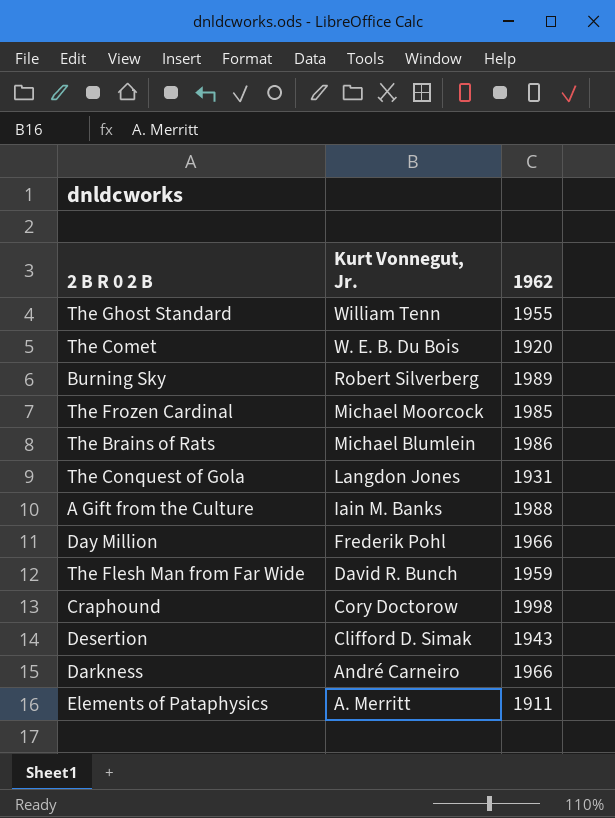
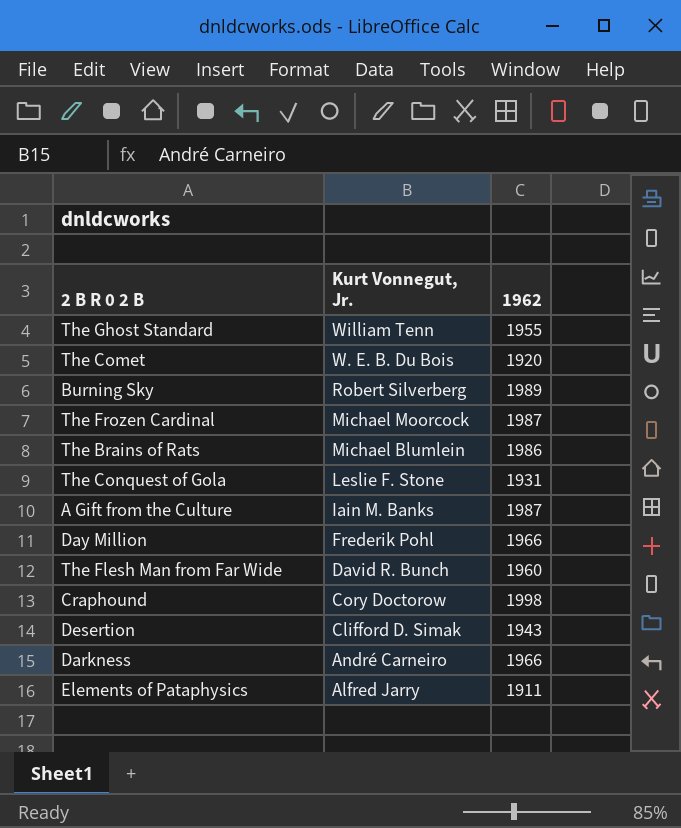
The Frozen Cardinal | 1962: 1985 -> 1987
The Conquest of Gola | Kurt Vonnegut, Jr.: Langdon Jones -> Leslie F. Stone
A Gift from the Culture | 1962: 1988 -> 1987
The Flesh Man from Far Wide | 1962: 1959 -> 1960
Elements of Pataphysics | Kurt Vonnegut, Jr.: A. Merritt -> Alfred Jarry

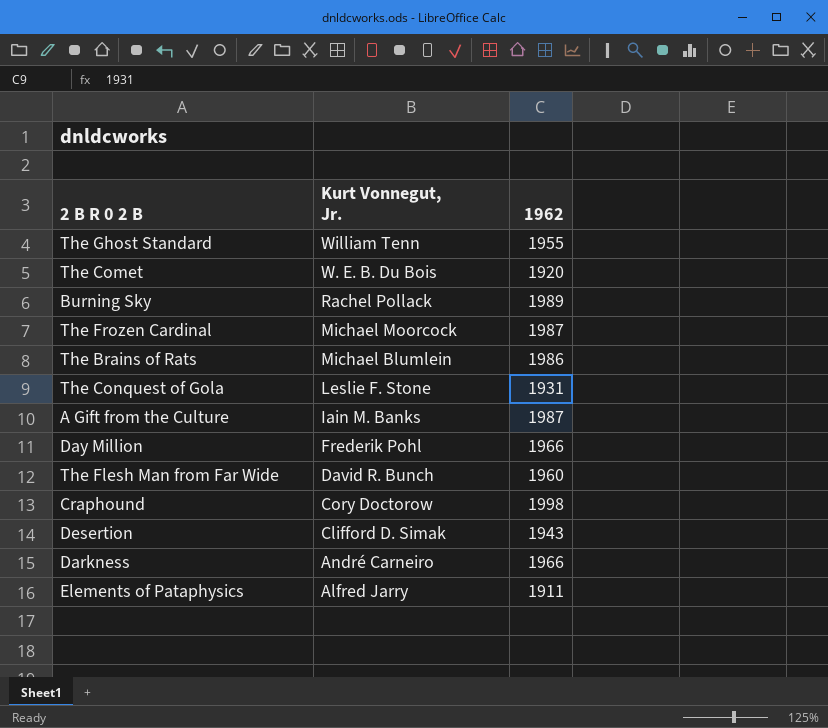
Burning Sky | Kurt Vonnegut, Jr.: Robert Silverberg -> Rachel Pollack

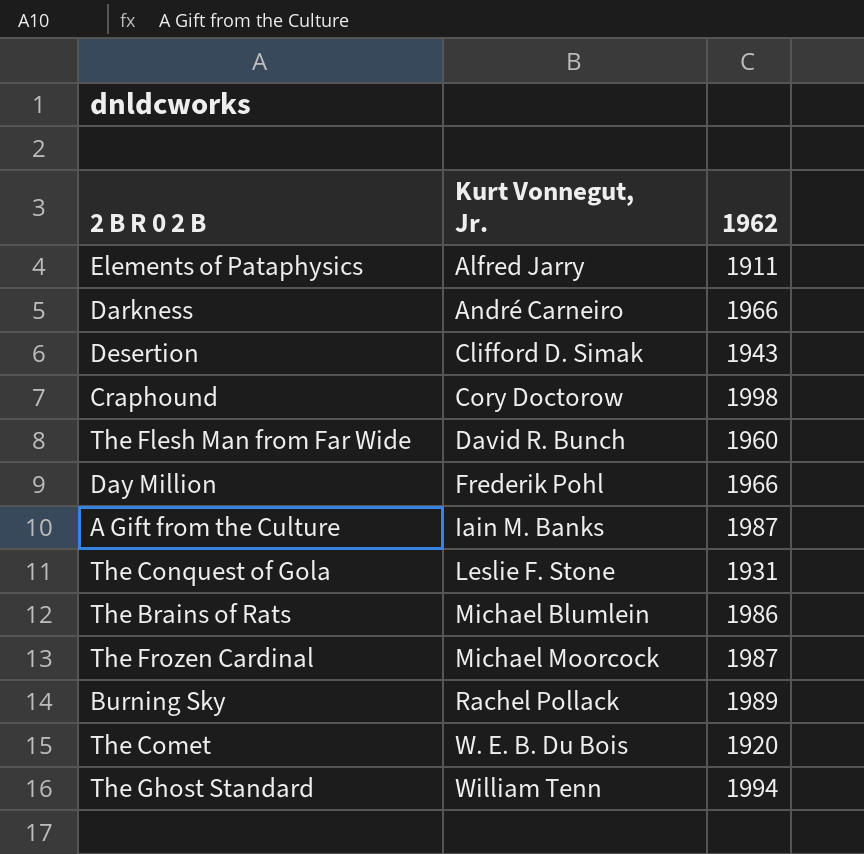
row order: Kurt Vonnegut, Jr. descending -> Kurt Vonnegut, Jr. ascending
The Ghost Standard | 1962: 1955 -> 1994

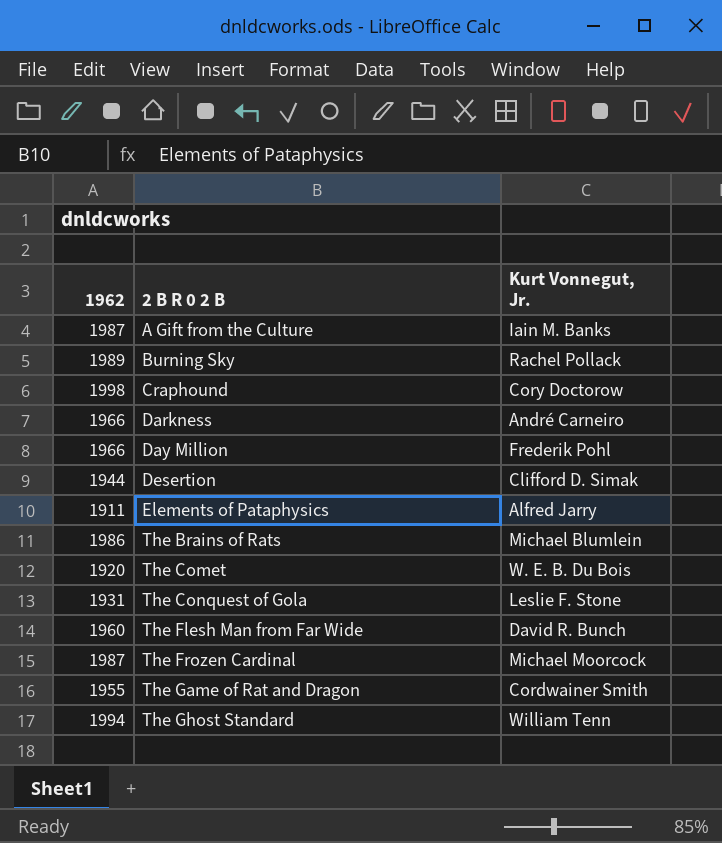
row order: Kurt Vonnegut, Jr. ascending -> 2 B R 0 2 B ascending
column 1962 | position: 3 -> 1
Desertion | 1962: 1943 -> 1944
row The Game of Rat and Dragon: none -> 1955 | Cordwainer Smith

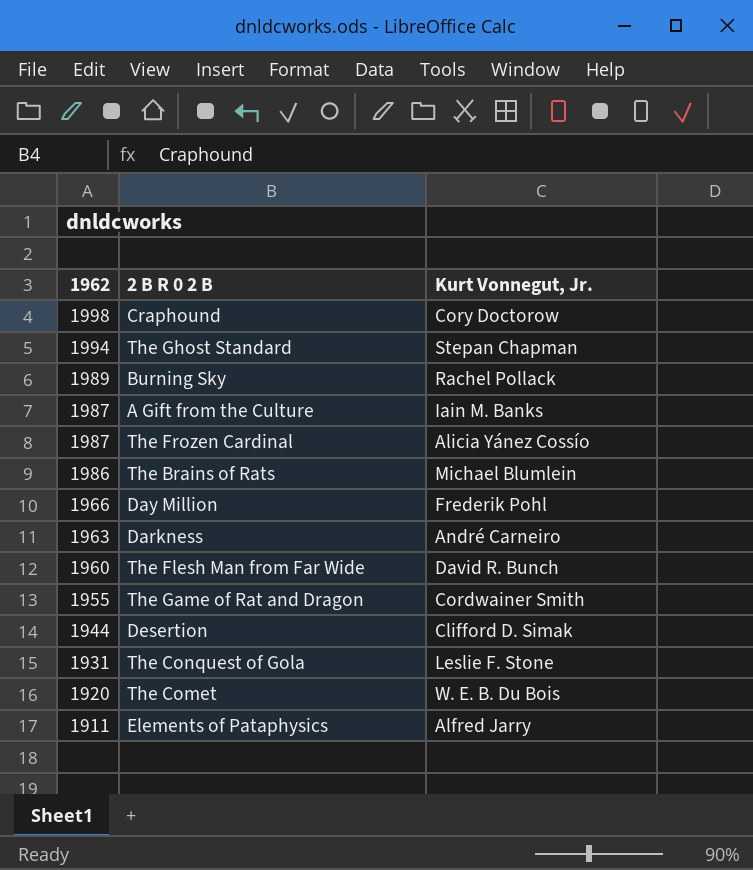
row order: 2 B R 0 2 B ascending -> 1962 descending
The Ghost Standard | Kurt Vonnegut, Jr.: William Tenn -> Stepan Chapman
The Frozen Cardinal | Kurt Vonnegut, Jr.: Michael Moorcock -> Alicia Yánez Cossío
Darkness | 1962: 1966 -> 1963

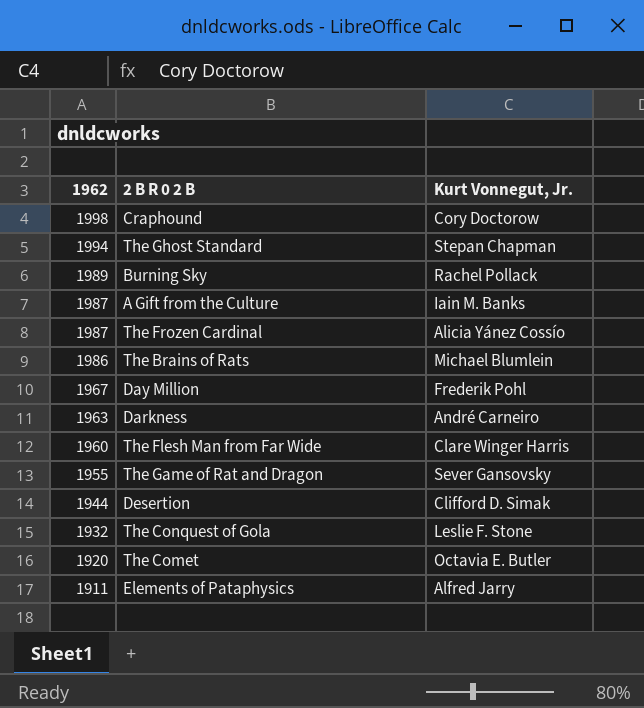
Day Million | 1962: 1966 -> 1967
The Flesh Man from Far Wide | Kurt Vonnegut, Jr.: David R. Bunch -> Clare Winger Harris
The Game of Rat and Dragon | Kurt Vonnegut, Jr.: Cordwainer Smith -> Sever Gansovsky
The Conquest of Gola | 1962: 1931 -> 1932
The Comet | Kurt Vonnegut, Jr.: W. E. B. Du Bois -> Octavia E. Butler

